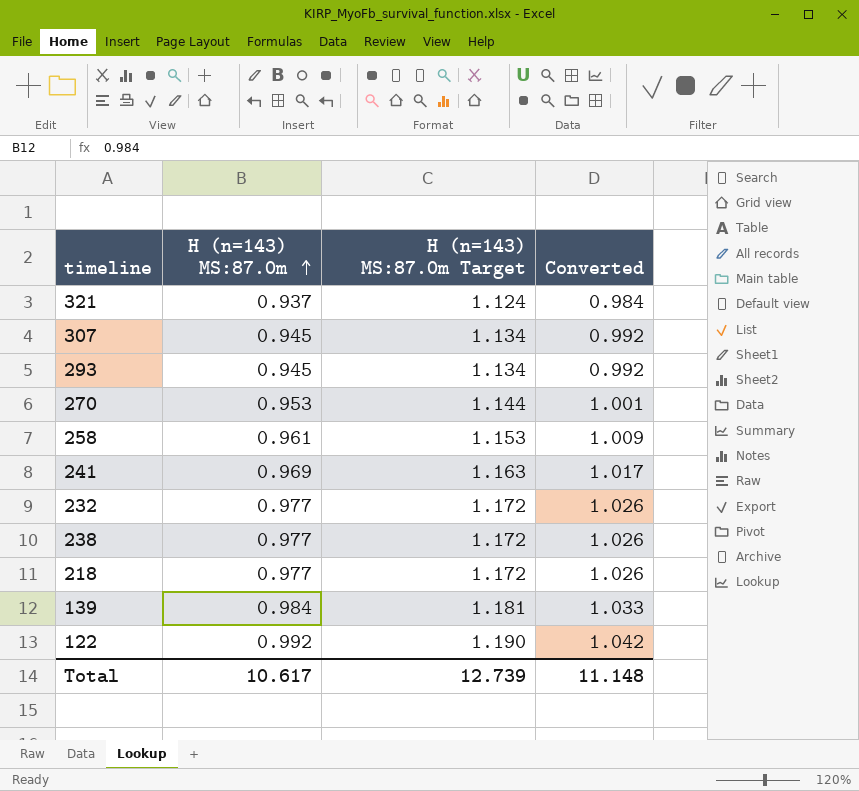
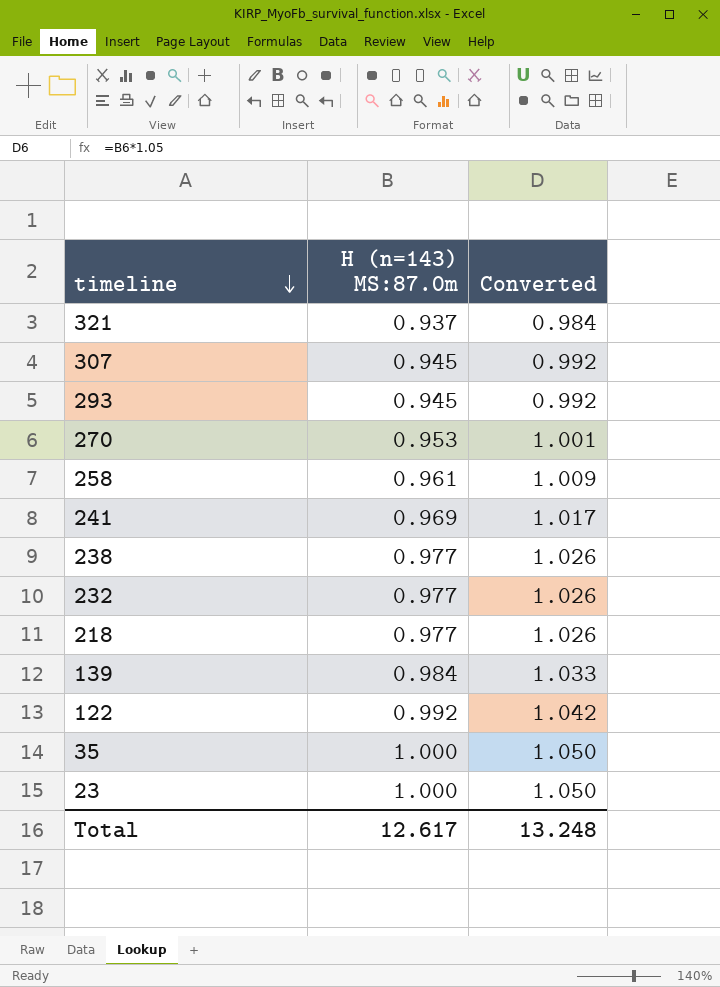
row order: H (n=143) MS:87.0m ascending -> timeline descending
column H (n=143) MS:87.0m Target | formula: [H (n=143) MS:87.0m] * 1.2 -> none
row 35: none -> 1.000 | 1.050
row 23: none -> 1.000 | 1.050
Total | H (n=143) MS:87.0m: 10.617 -> 12.617
Total | Converted: 11.148 -> 13.248

